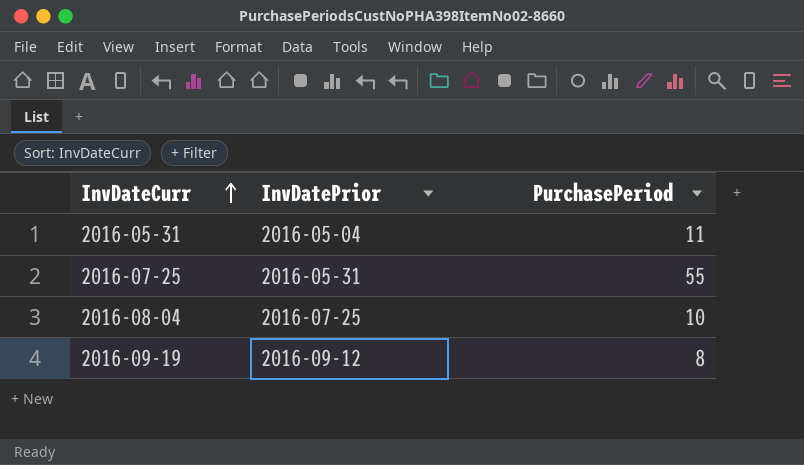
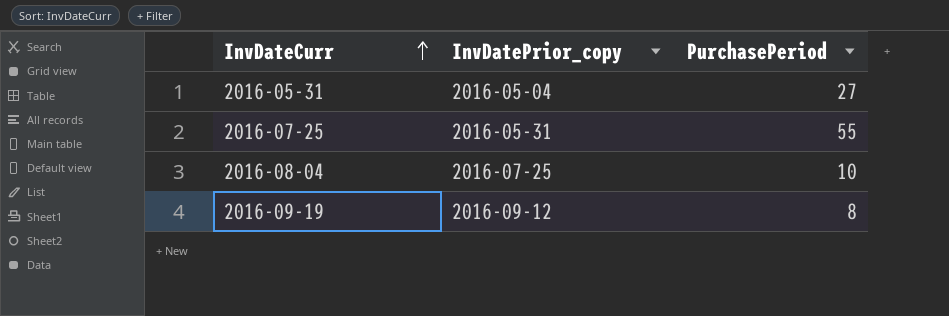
column name: InvDatePrior -> InvDatePrior_copy
2016-05-31 | PurchasePeriod: 11 -> 27

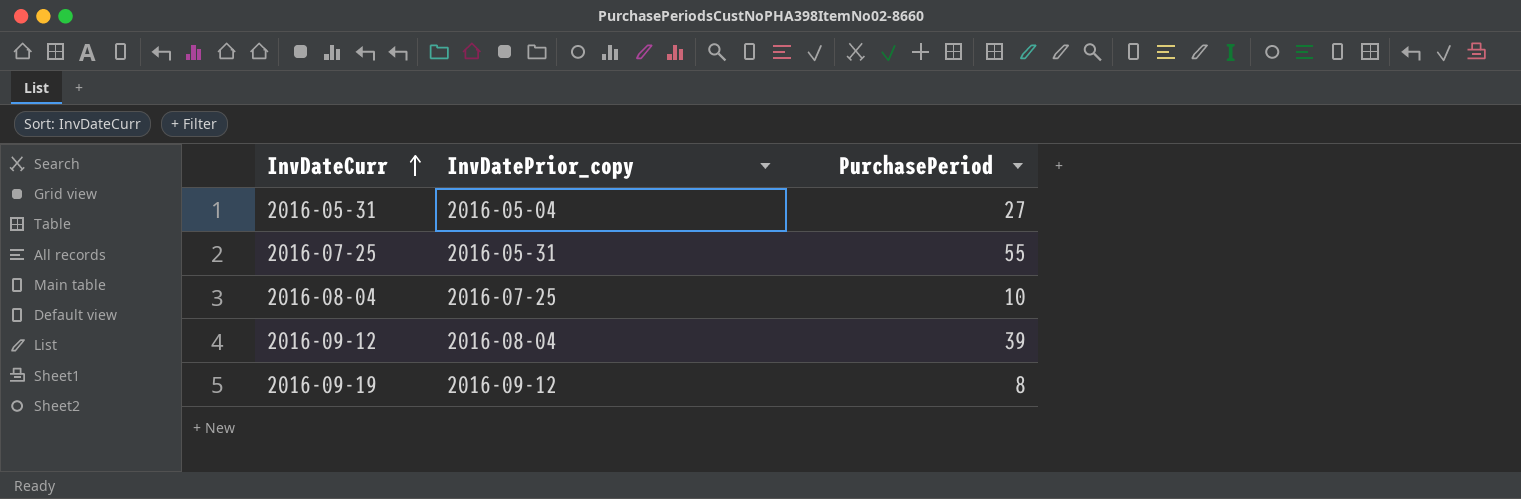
row 2016-09-12: none -> 2016-08-04 | 39

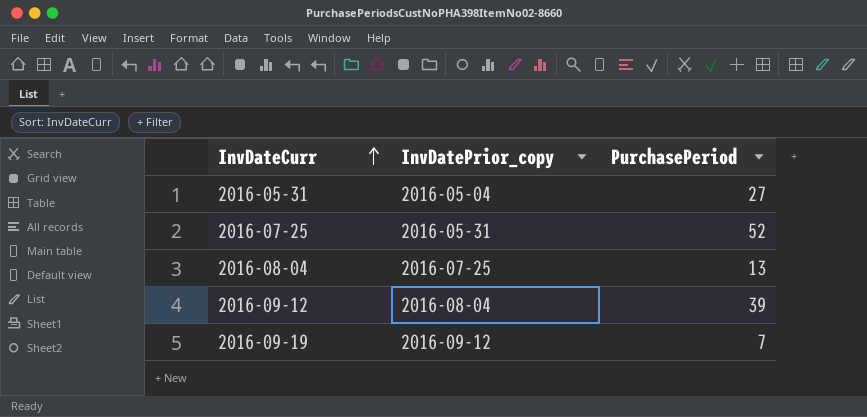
2016-07-25 | PurchasePeriod: 55 -> 52
2016-08-04 | PurchasePeriod: 10 -> 13
2016-09-19 | PurchasePeriod: 8 -> 7

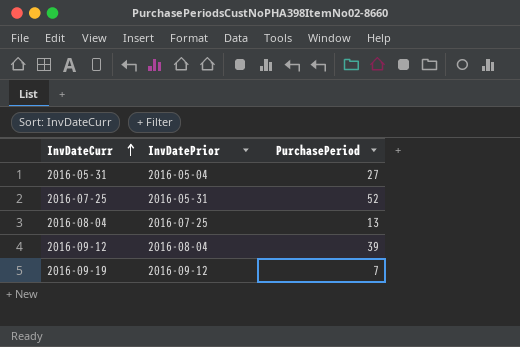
column name: InvDatePrior_copy -> InvDatePrior

